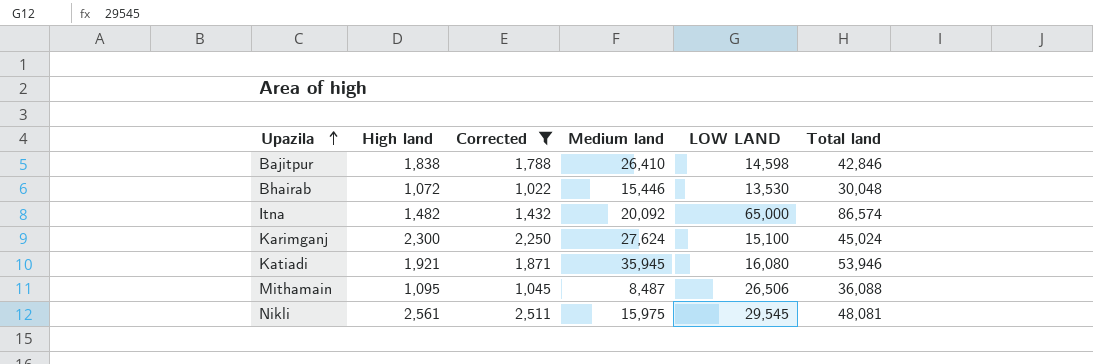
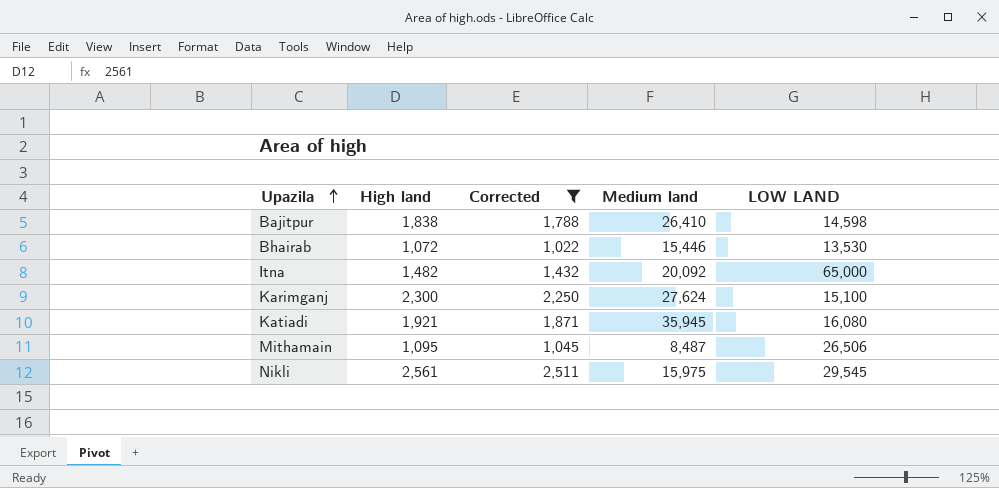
column Total land | formula: [High land] + [Medium land] + [LOW LAND] -> none

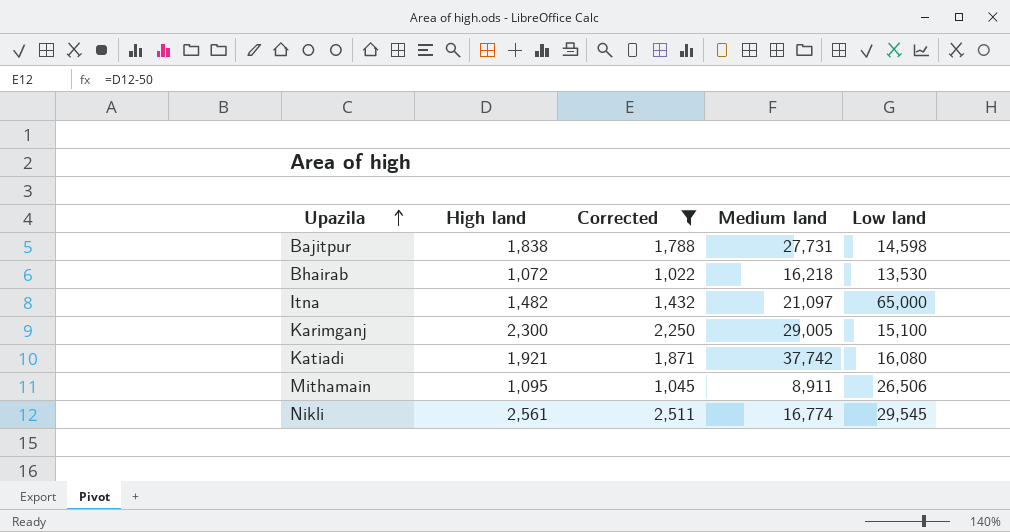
column name: LOW LAND -> Low land
Bajitpur | Medium land: 26,410 -> 27,731
Bhairab | Medium land: 15,446 -> 16,218
Itna | Medium land: 20,092 -> 21,097
Karimganj | Medium land: 27,624 -> 29,005
Katiadi | Medium land: 35,945 -> 37,742
Mithamain | Medium land: 8,487 -> 8,911
Nikli | Medium land: 15,975 -> 16,774

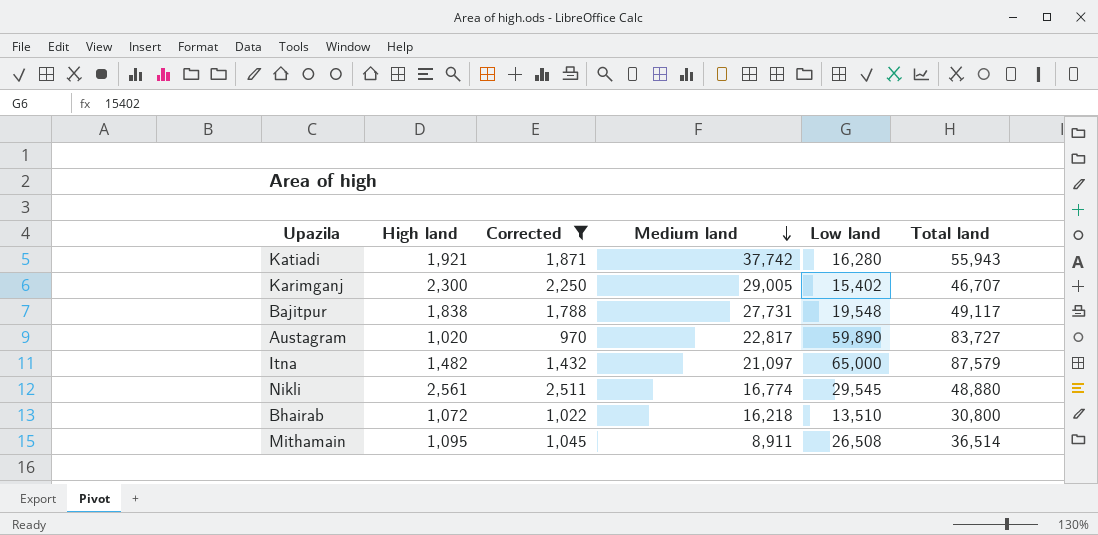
row order: Upazila ascending -> Medium land descending
column Total land | formula: none -> [High land] + [Medium land] + [Low land]
Katiadi | Low land: 16,080 -> 16,280
Karimganj | Low land: 15,100 -> 15,402
Bajitpur | Low land: 14,598 -> 19,548
row Austagram: none -> 1,020 | 970 | 22,817 | 59,890 | 83,727
Bhairab | Low land: 13,530 -> 13,510
Mithamain | Low land: 26,506 -> 26,508

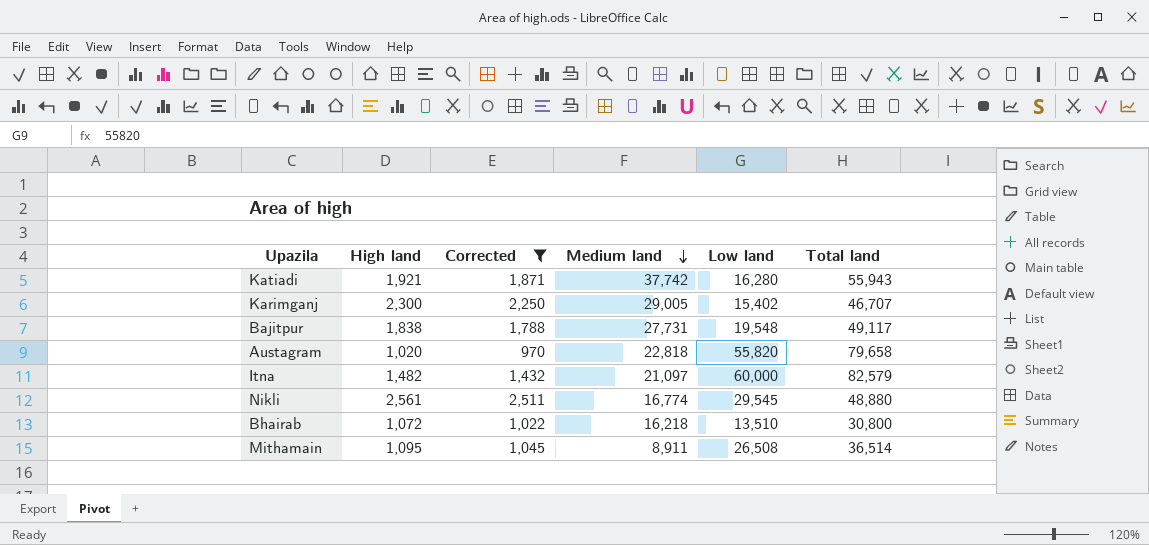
Austagram | Medium land: 22,817 -> 22,818
Austagram | Low land: 59,890 -> 55,820
Austagram | Total land: 83,727 -> 79,658
Itna | Low land: 65,000 -> 60,000
Itna | Total land: 87,579 -> 82,579

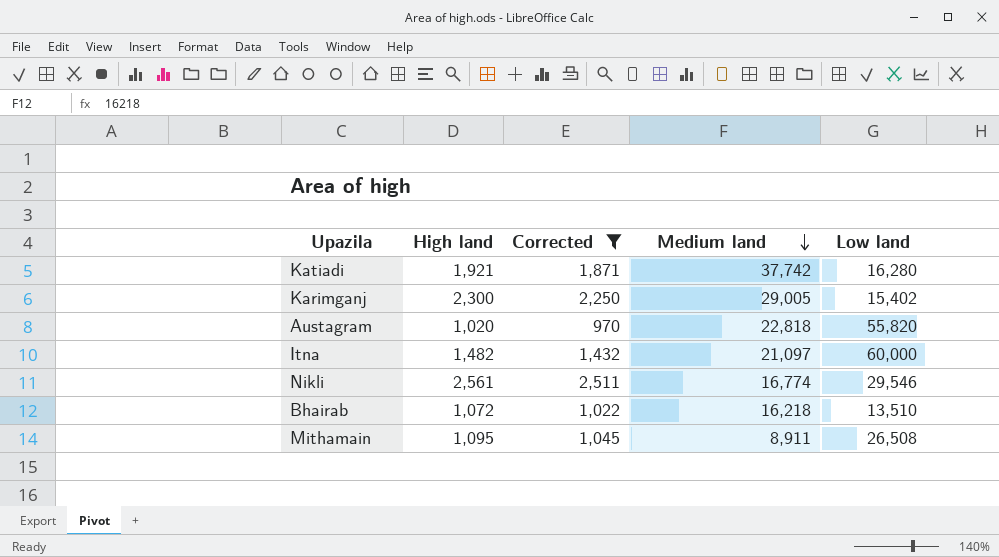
column Total land | formula: [High land] + [Medium land] + [Low land] -> none
row Bajitpur: 1,838 | 1,788 | 27,731 | 19,548 | 49,117 -> none
Nikli | Low land: 29,545 -> 29,546

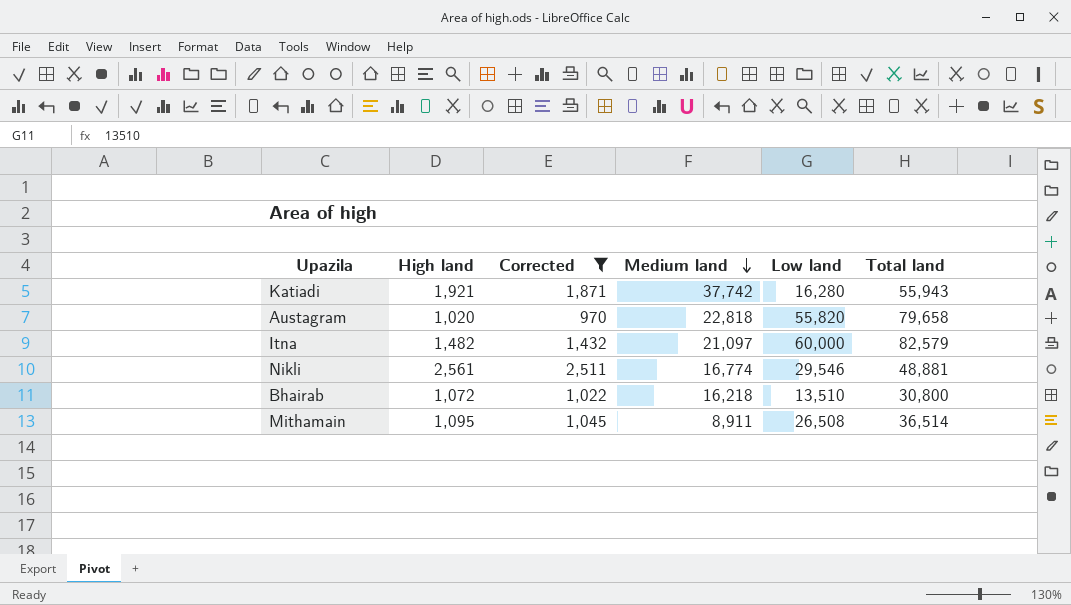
column Total land | formula: none -> [High land] + [Medium land] + [Low land]
row Karimganj: 2,300 | 2,250 | 29,005 | 15,402 -> none

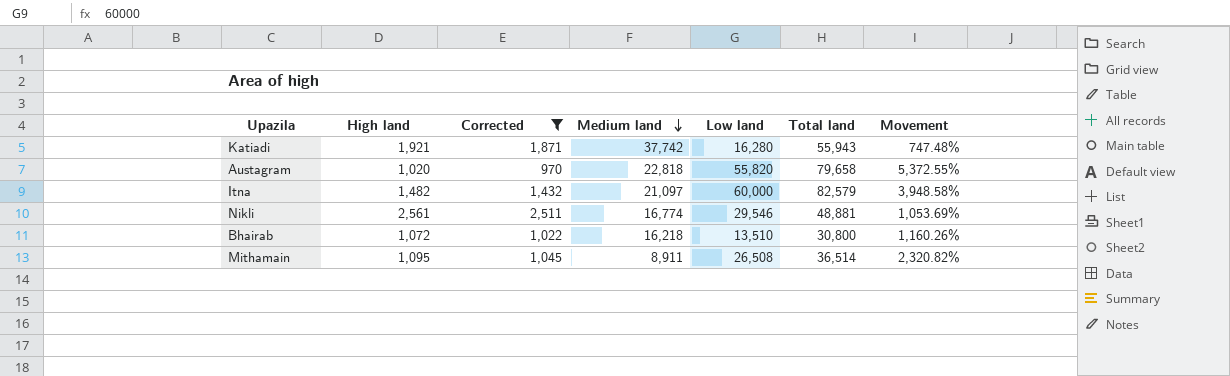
column Movement | formula: none -> ([Low land] - [High land]) / [High land]

